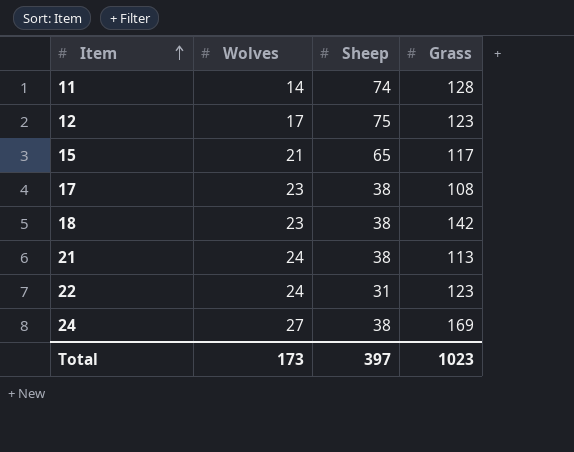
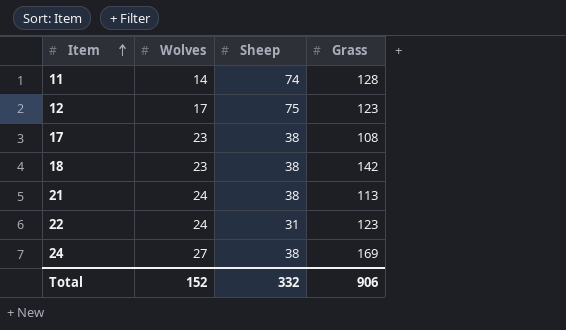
row 15: 21 | 65 | 117 -> none
Total | Wolves: 173 -> 152
Total | Sheep: 397 -> 332
Total | Grass: 1023 -> 906

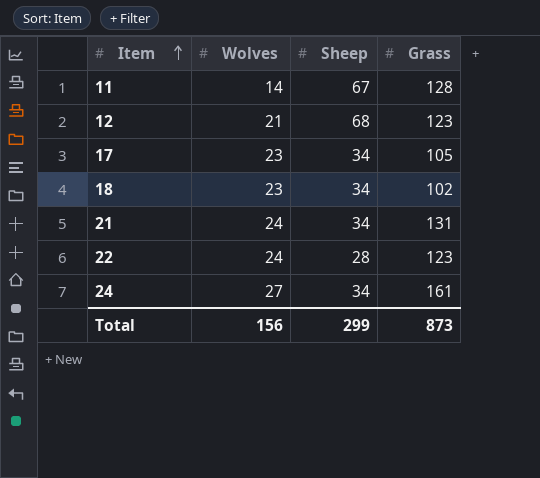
11 | Sheep: 74 -> 67
12 | Wolves: 17 -> 21
12 | Sheep: 75 -> 68
17 | Sheep: 38 -> 34
17 | Grass: 108 -> 105
18 | Sheep: 38 -> 34
18 | Grass: 142 -> 102
21 | Sheep: 38 -> 34
21 | Grass: 113 -> 131
22 | Sheep: 31 -> 28
24 | Sheep: 38 -> 34
24 | Grass: 169 -> 161
Total | Wolves: 152 -> 156
Total | Sheep: 332 -> 299
Total | Grass: 906 -> 873

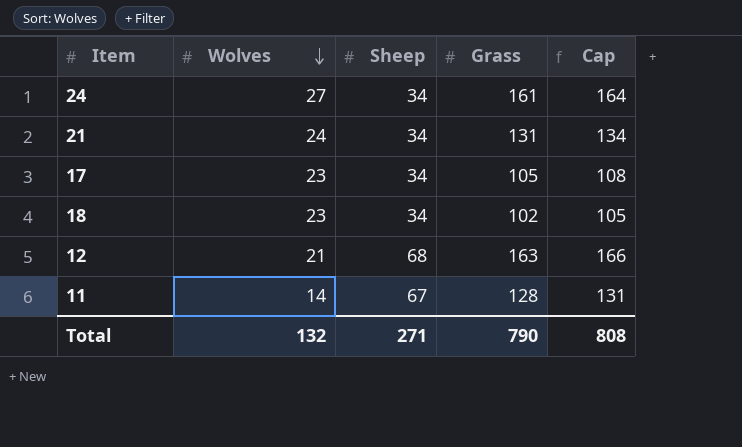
row order: Item ascending -> Wolves descending
column Cap | formula: none -> [Grass] + 3
row 22: 24 | 28 | 123 -> none
12 | Grass: 123 -> 163
Total | Wolves: 156 -> 132
Total | Sheep: 299 -> 271
Total | Grass: 873 -> 790

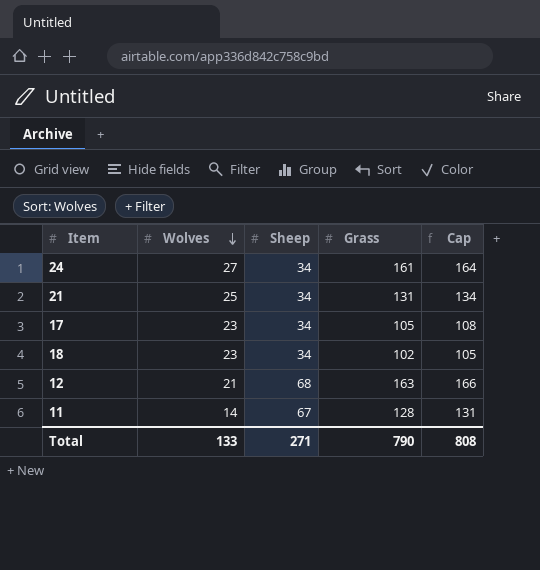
21 | Wolves: 24 -> 25
Total | Wolves: 132 -> 133

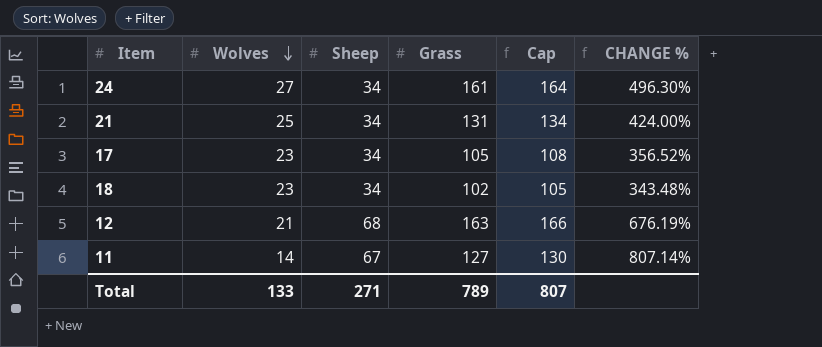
column CHANGE % | formula: none -> ([Grass] - [Wolves]) / [Wolves]
11 | Grass: 128 -> 127
11 | Cap: 131 -> 130
Total | Grass: 790 -> 789
Total | Cap: 808 -> 807

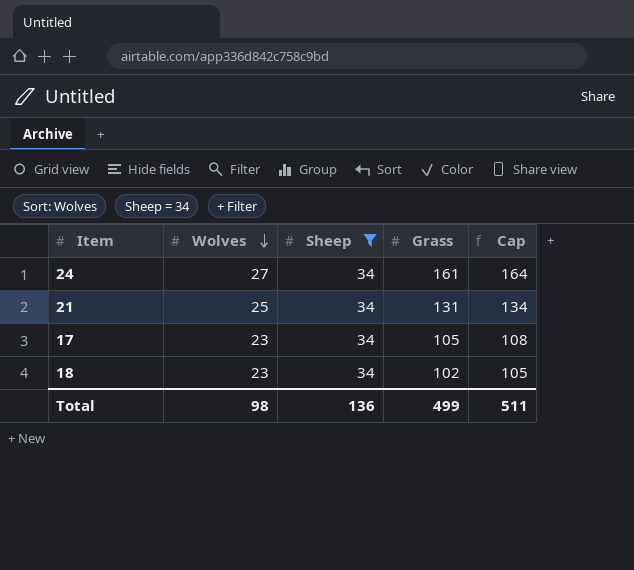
filter: none -> Sheep = 34
column CHANGE % | formula: ([Grass] - [Wolves]) / [Wolves] -> none
Total | Wolves: 133 -> 98
Total | Sheep: 271 -> 136
Total | Grass: 789 -> 499
Total | Cap: 807 -> 511

